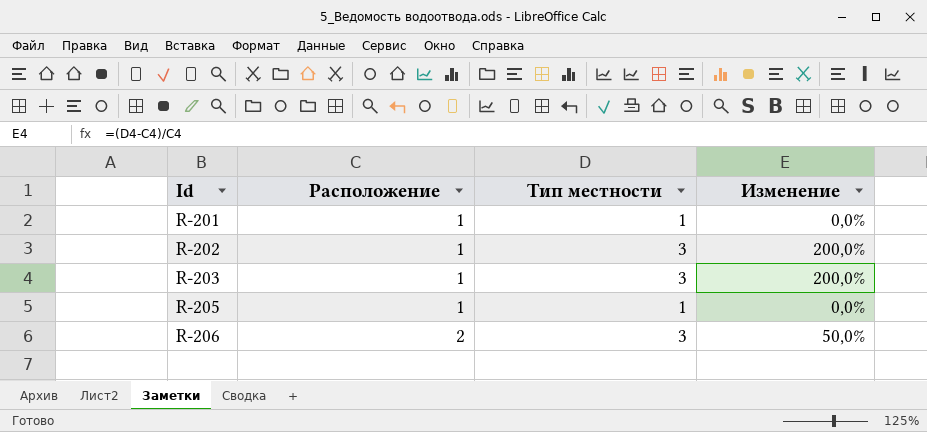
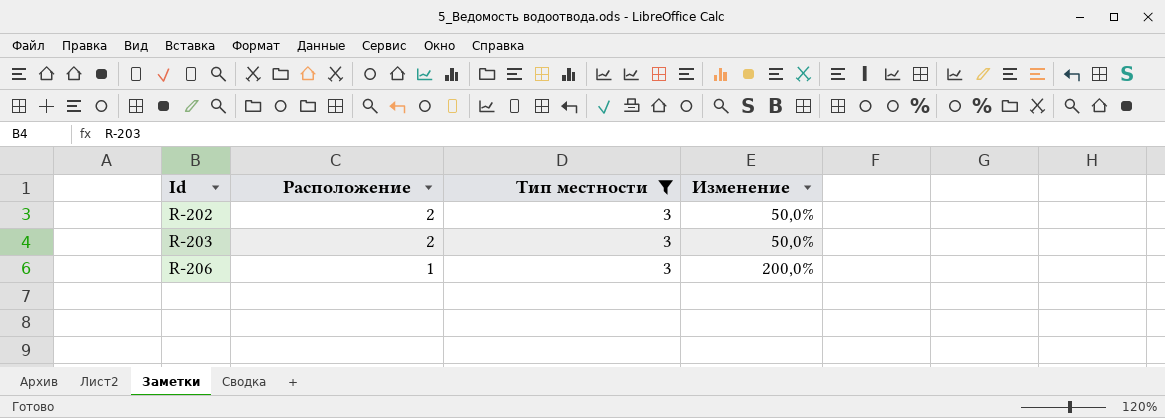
filter: none -> Тип местности = 3
R-202 | Расположение: 1 -> 2
R-202 | Изменение: 200,0% -> 50,0%
R-203 | Расположение: 1 -> 2
R-203 | Изменение: 200,0% -> 50,0%
R-206 | Расположение: 2 -> 1
R-206 | Изменение: 50,0% -> 200,0%

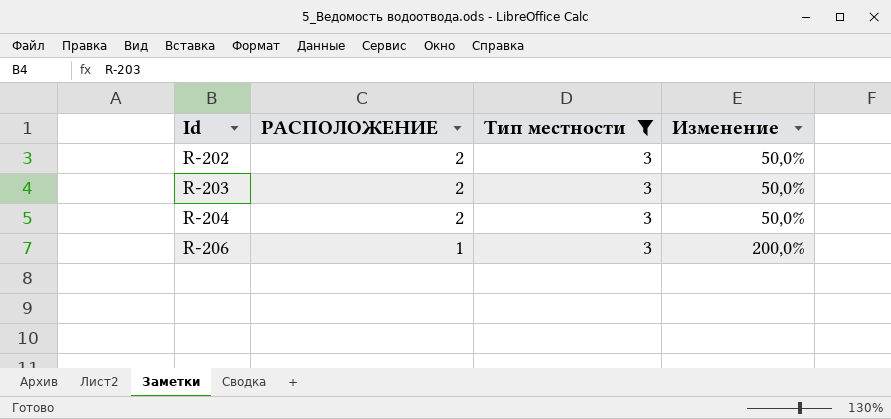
column name: Расположение -> РАСПОЛОЖЕНИЕ
row R-204: none -> 2 | 3 | 50,0%

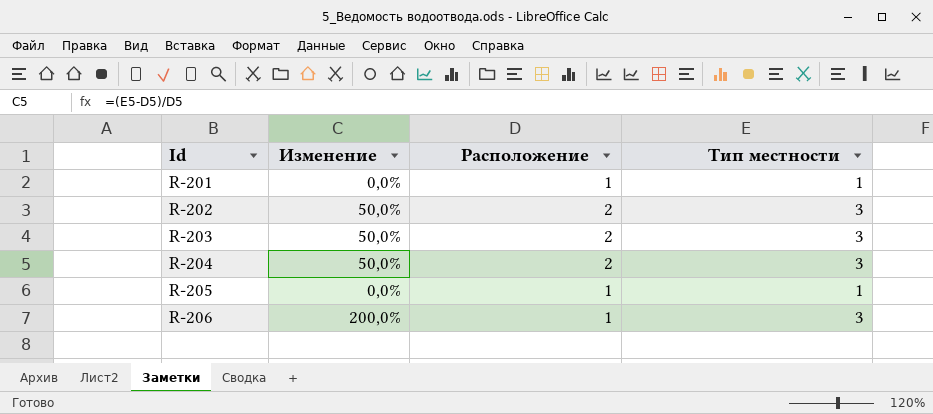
filter: Тип местности = 3 -> none
column Изменение | position: 4 -> 2
column name: РАСПОЛОЖЕНИЕ -> Расположение

